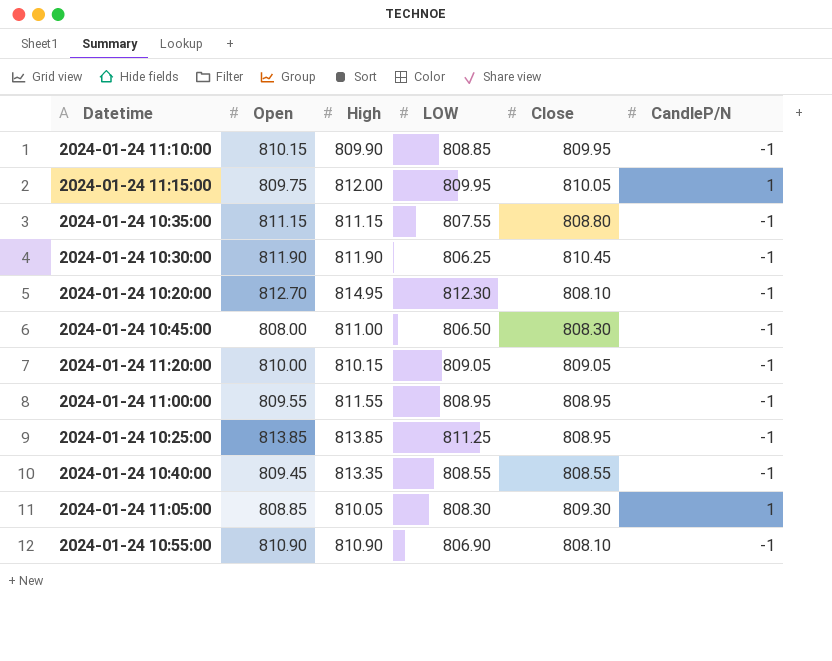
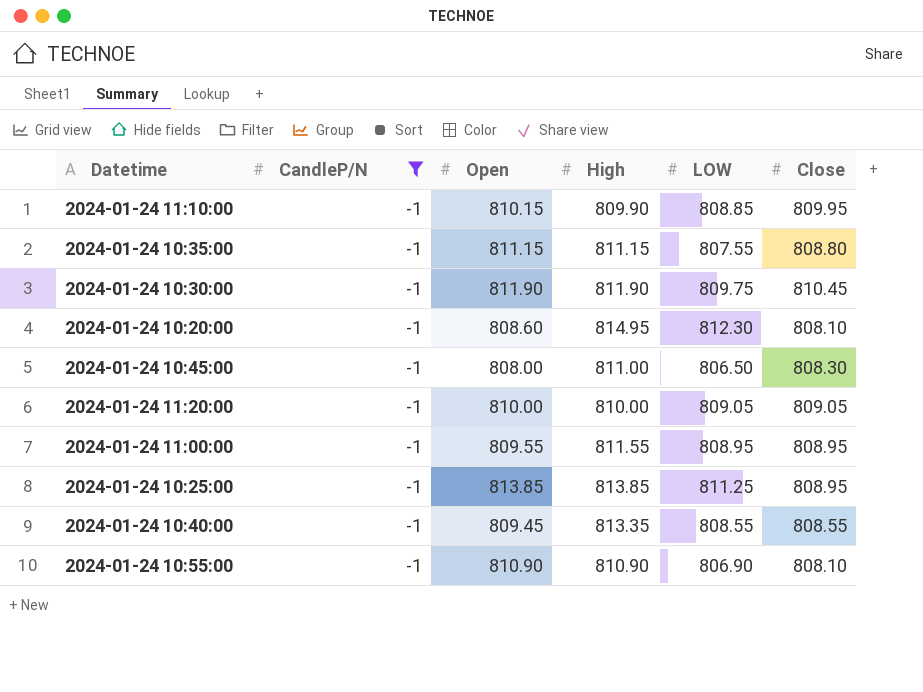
filter: none -> CandleP/N = -1
column CandleP/N | position: 6 -> 2
2024-01-24 10:30:00 | LOW: 806.25 -> 809.75
2024-01-24 10:20:00 | Open: 812.70 -> 808.60
2024-01-24 11:20:00 | High: 810.15 -> 810.00

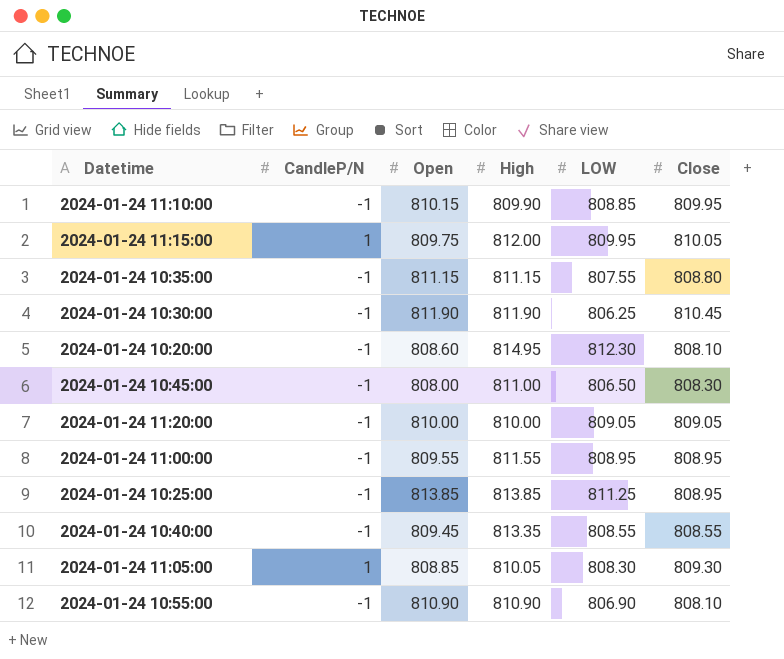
filter: CandleP/N = -1 -> none
2024-01-24 10:30:00 | LOW: 809.75 -> 806.25

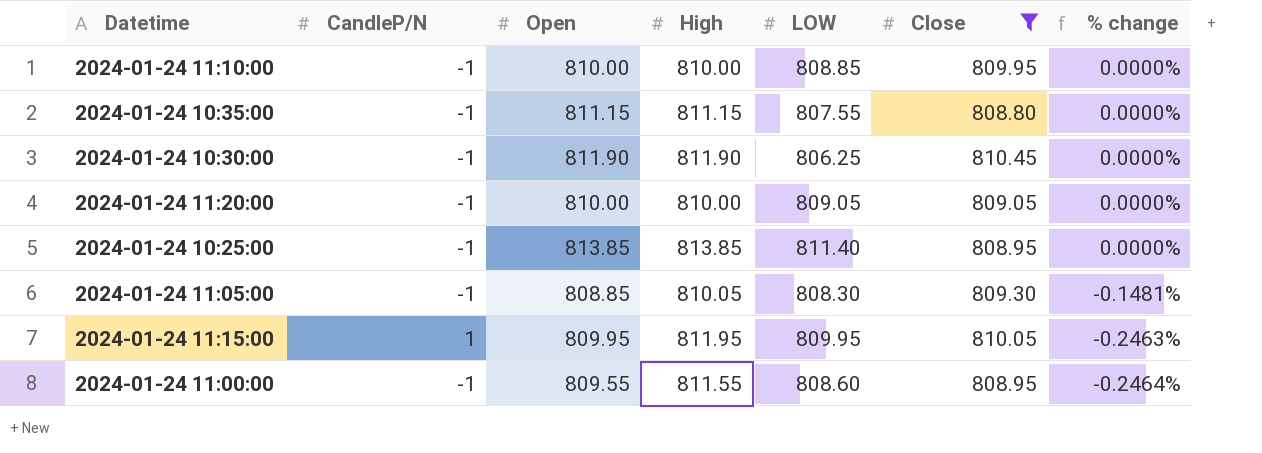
filter: none -> Close >= 808.80
row order: none -> % change descending
column % change | formula: none -> ([Open] - [High]) / [High]
2024-01-24 11:10:00 | Open: 810.15 -> 810.00
2024-01-24 11:10:00 | High: 809.90 -> 810.00
2024-01-24 10:25:00 | LOW: 811.25 -> 811.40
2024-01-24 11:05:00 | CandleP/N: 1 -> -1
2024-01-24 11:15:00 | Open: 809.75 -> 809.95
2024-01-24 11:15:00 | High: 812.00 -> 811.95
2024-01-24 11:00:00 | LOW: 808.95 -> 808.60

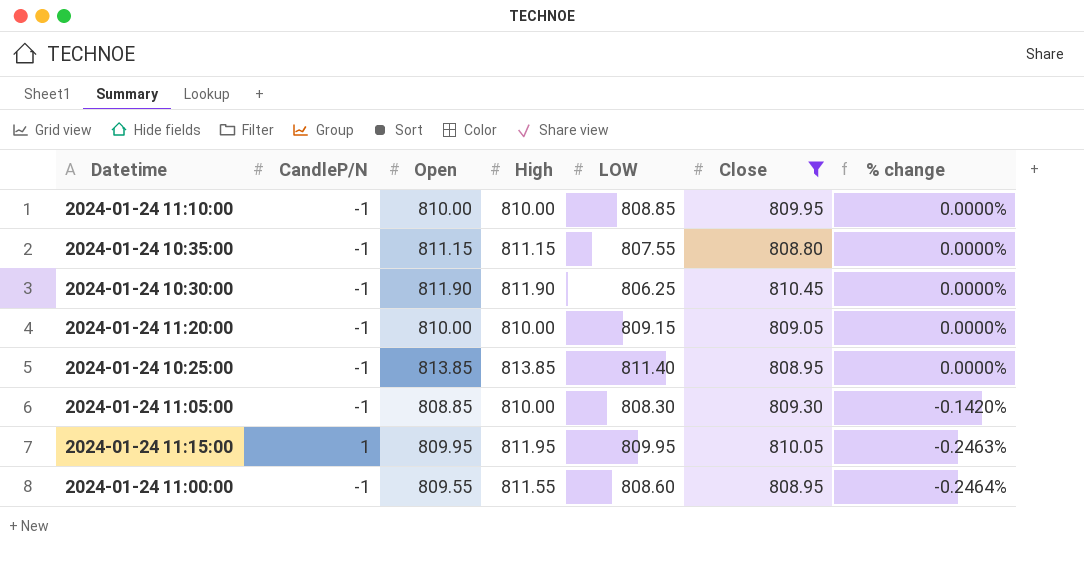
2024-01-24 11:20:00 | LOW: 809.05 -> 809.15
2024-01-24 11:05:00 | High: 810.05 -> 810.00
2024-01-24 11:05:00 | % change: -0.1481% -> -0.1420%

